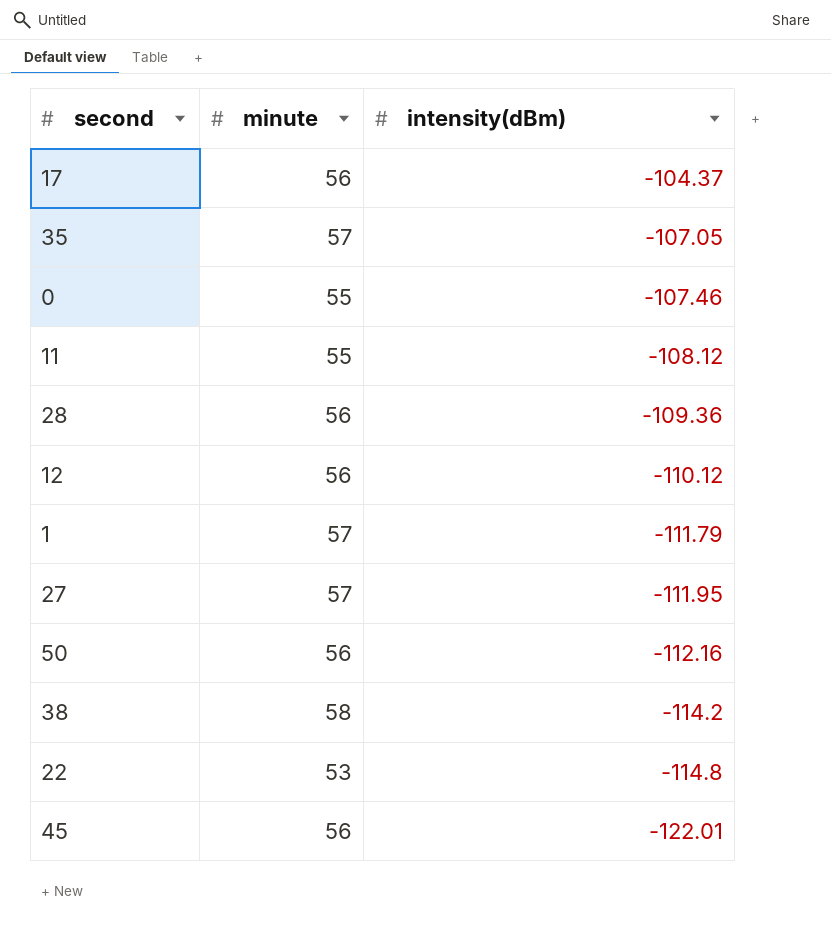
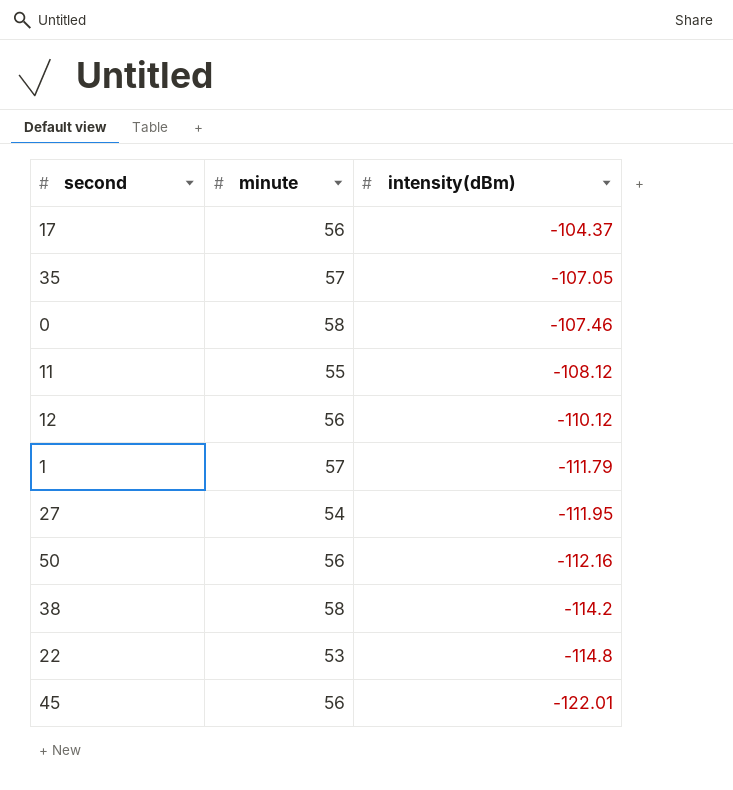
row 28: 56 | -109.36 -> none
0 | minute: 55 -> 58
27 | minute: 57 -> 54

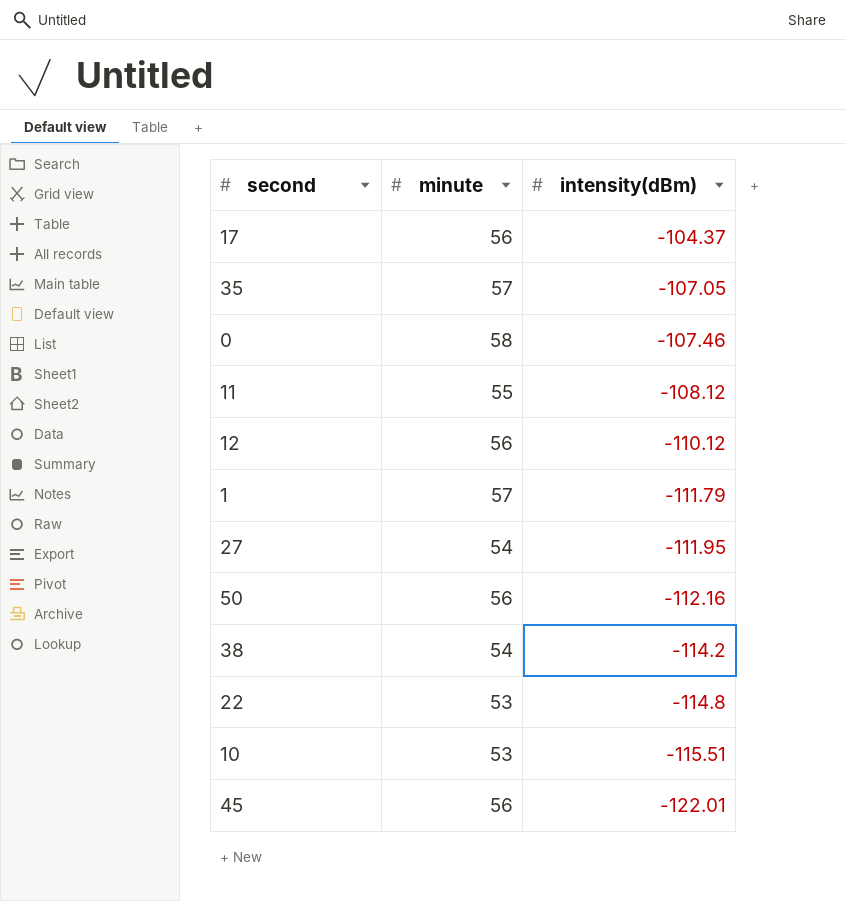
38 | minute: 58 -> 54
row 10: none -> 53 | -115.51

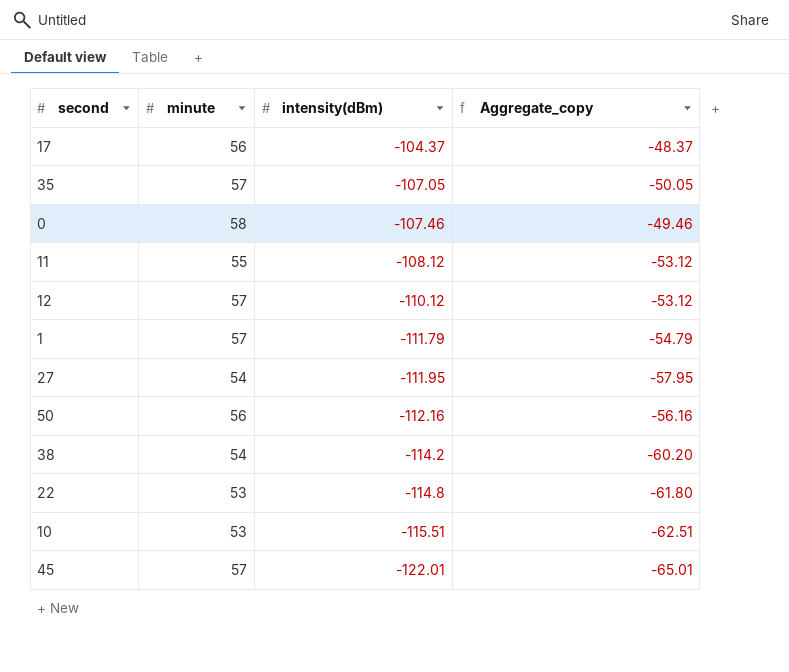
column Aggregate_copy | formula: none -> [minute] + [intensity(dBm)]
12 | minute: 56 -> 57
45 | minute: 56 -> 57

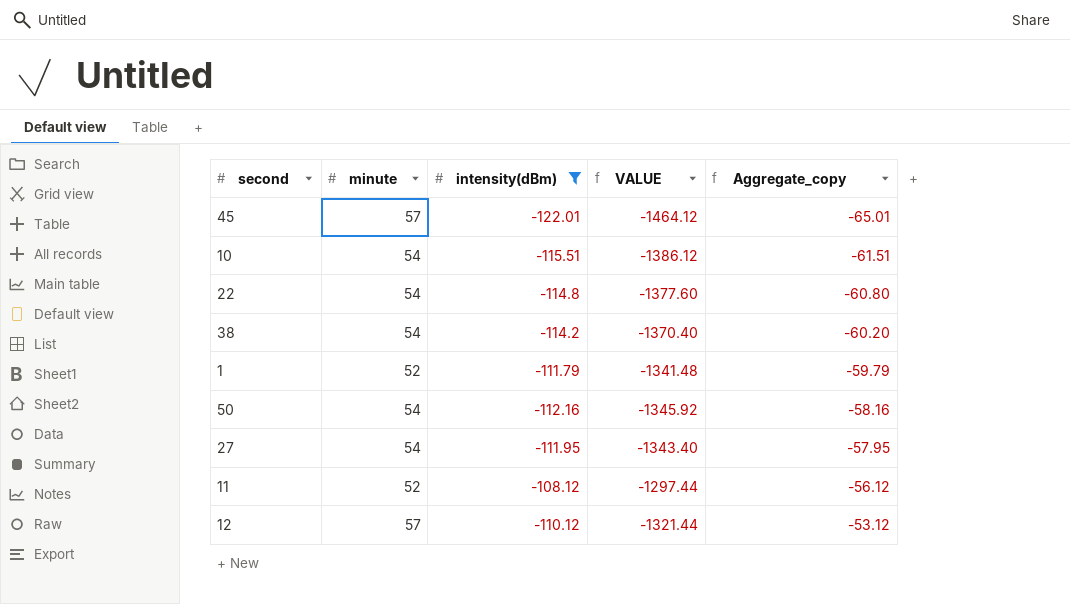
filter: none -> intensity(dBm) <= -108.12
row order: intensity(dBm) descending -> Aggregate_copy ascending
column VALUE | formula: none -> [intensity(dBm)] * 12
10 | minute: 53 -> 54
10 | Aggregate_copy: -62.51 -> -61.51
22 | minute: 53 -> 54
22 | Aggregate_copy: -61.80 -> -60.80
1 | minute: 57 -> 52
1 | Aggregate_copy: -54.79 -> -59.79
50 | minute: 56 -> 54
50 | Aggregate_copy: -56.16 -> -58.16
11 | minute: 55 -> 52
11 | Aggregate_copy: -53.12 -> -56.12

